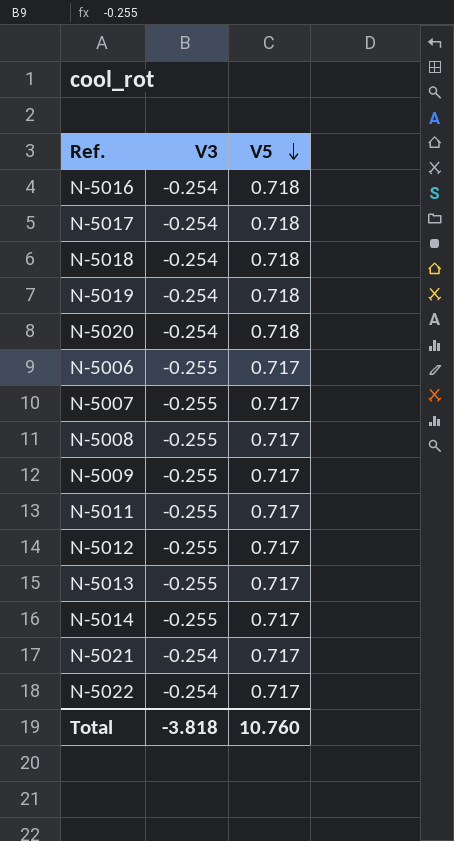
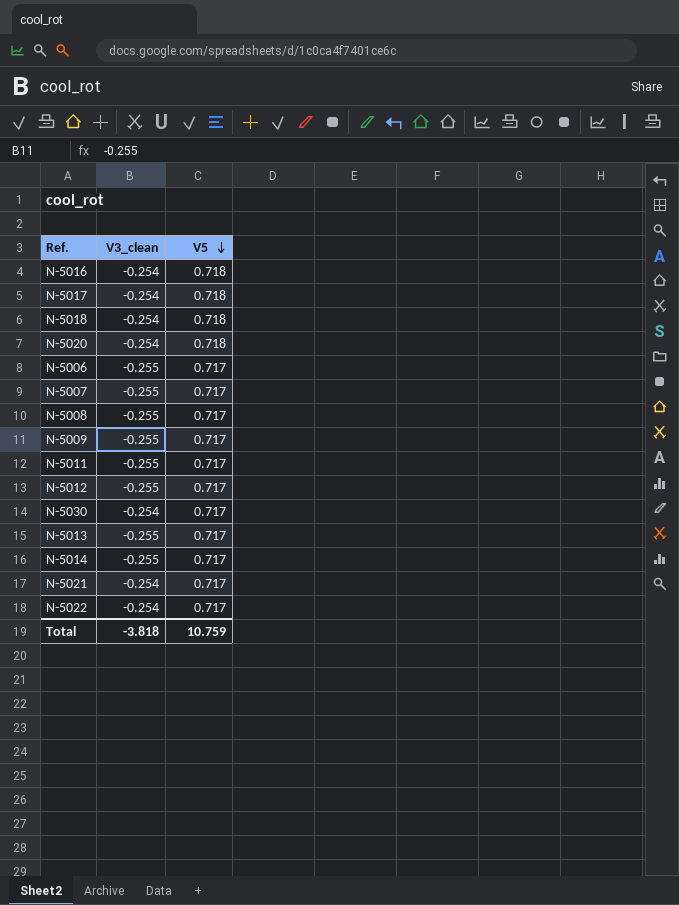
column name: V3 -> V3_clean
row N-5019: -0.254 | 0.718 -> none
row N-5030: none -> -0.254 | 0.717
Total | V5: 10.760 -> 10.759

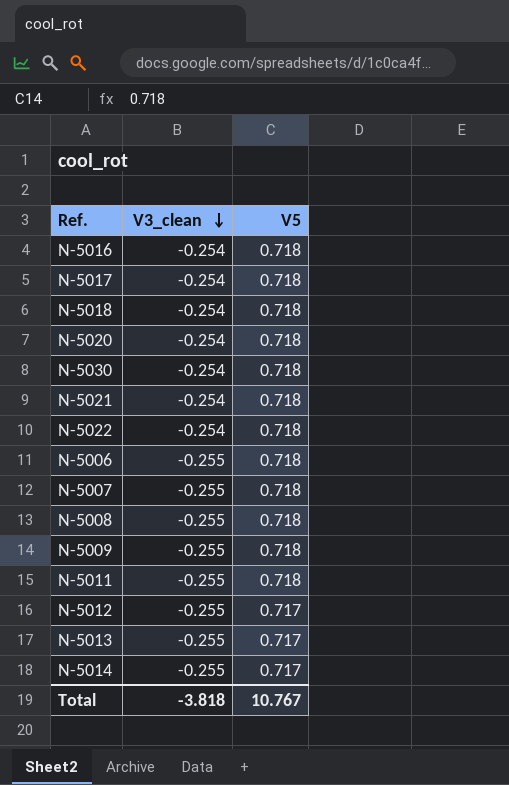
row order: V5 descending -> V3_clean descending
N-5030 | V5: 0.717 -> 0.718
N-5021 | V5: 0.717 -> 0.718
N-5022 | V5: 0.717 -> 0.718
N-5006 | V5: 0.717 -> 0.718
N-5007 | V5: 0.717 -> 0.718
N-5008 | V5: 0.717 -> 0.718
N-5009 | V5: 0.717 -> 0.718
N-5011 | V5: 0.717 -> 0.718
Total | V5: 10.759 -> 10.767

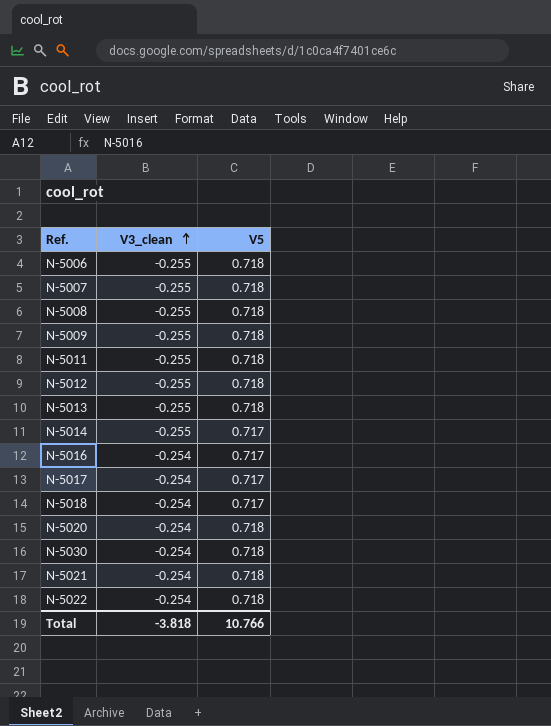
row order: V3_clean descending -> V3_clean ascending
N-5012 | V5: 0.717 -> 0.718
N-5013 | V5: 0.717 -> 0.718
N-5016 | V5: 0.718 -> 0.717
N-5017 | V5: 0.718 -> 0.717
N-5018 | V5: 0.718 -> 0.717
Total | V5: 10.767 -> 10.766

